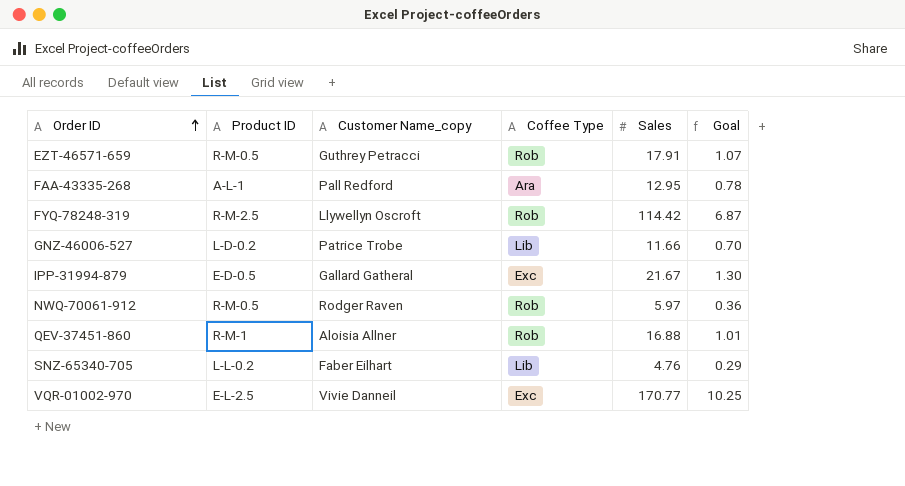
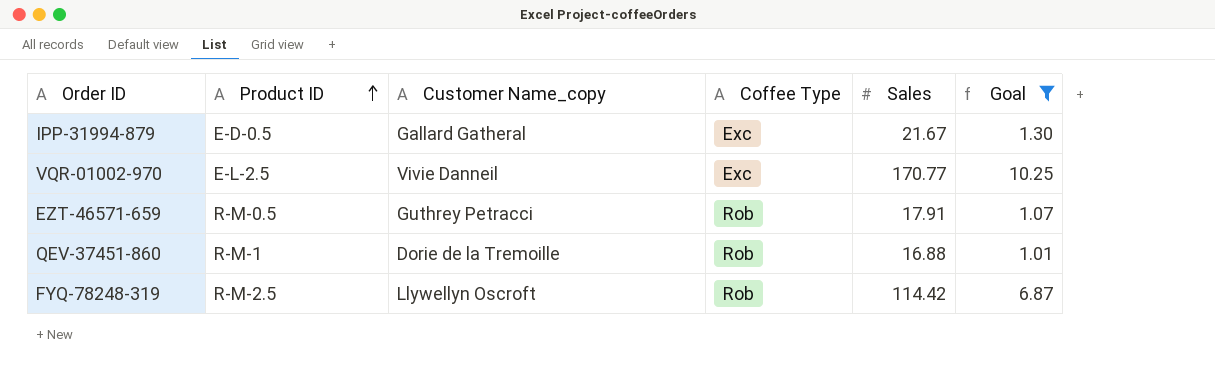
filter: none -> Goal >= 1.01
row order: Order ID ascending -> Product ID ascending
QEV-37451-860 | Customer Name_copy: Aloisia Allner -> Dorie de la Tremoille

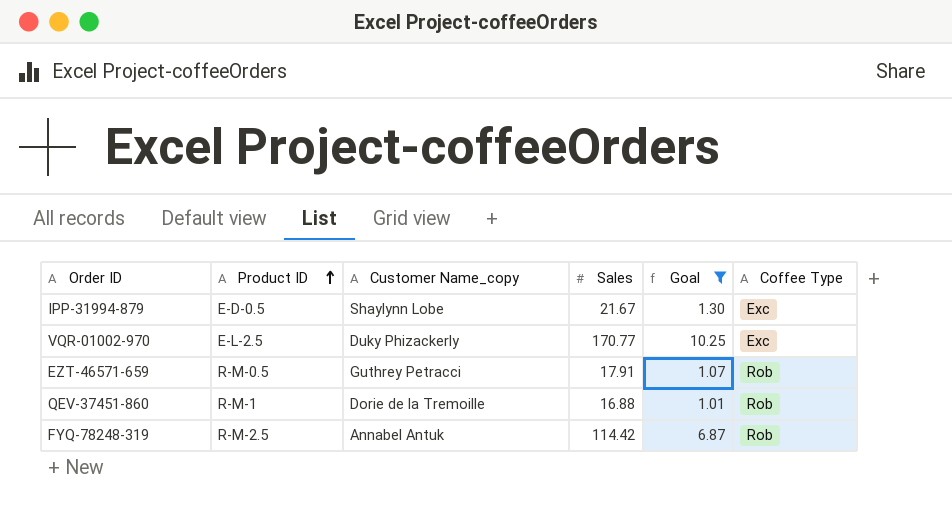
column Coffee Type | position: 4 -> 6
IPP-31994-879 | Customer Name_copy: Gallard Gatheral -> Shaylynn Lobe
VQR-01002-970 | Customer Name_copy: Vivie Danneil -> Duky Phizackerly
FYQ-78248-319 | Customer Name_copy: Llywellyn Oscroft -> Annabel Antuk

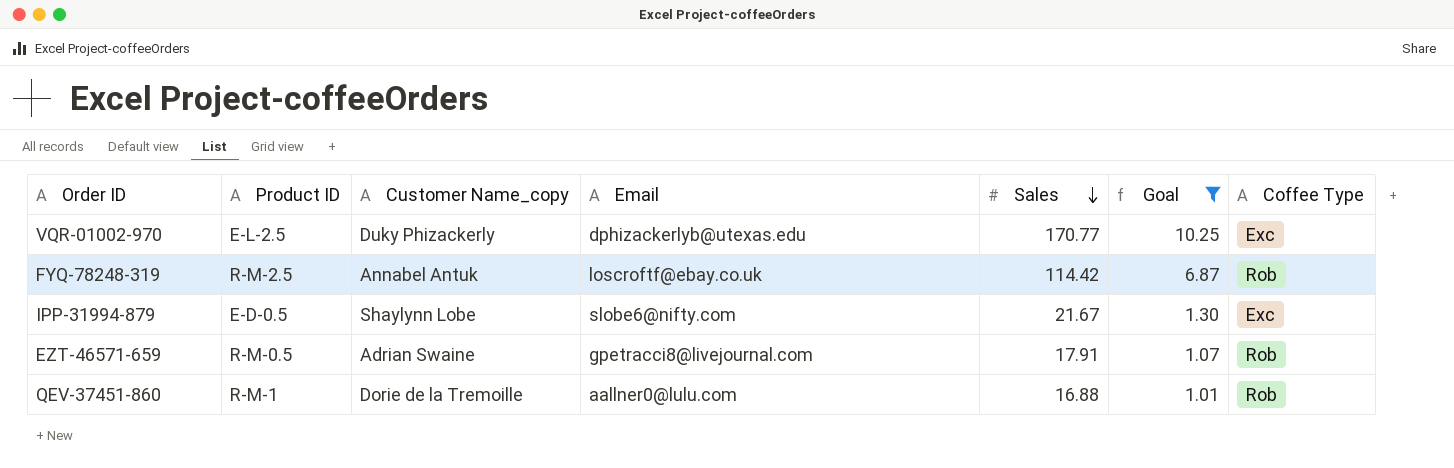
row order: Product ID ascending -> Sales descending
column Email | position: none -> 4
EZT-46571-659 | Customer Name_copy: Guthrey Petracci -> Adrian Swaine

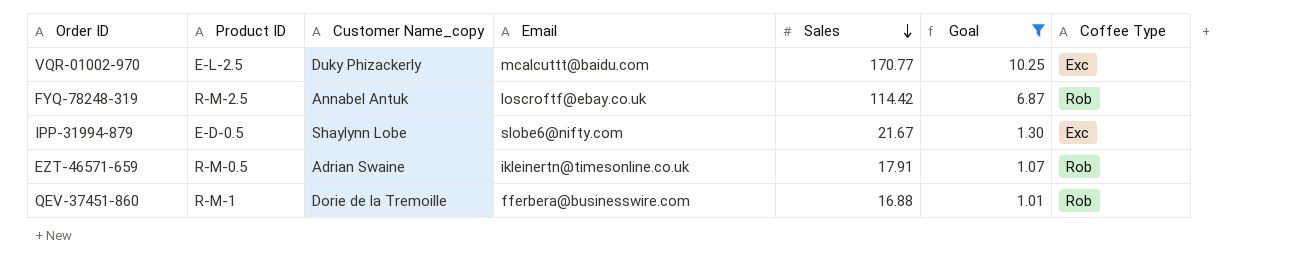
VQR-01002-970 | Email: dphizackerlyb@utexas.edu -> mcalcuttt@baidu.com
EZT-46571-659 | Email: gpetracci8@livejournal.com -> ikleinertn@timesonline.co.uk
QEV-37451-860 | Email: aallner0@lulu.com -> fferbera@businesswire.com

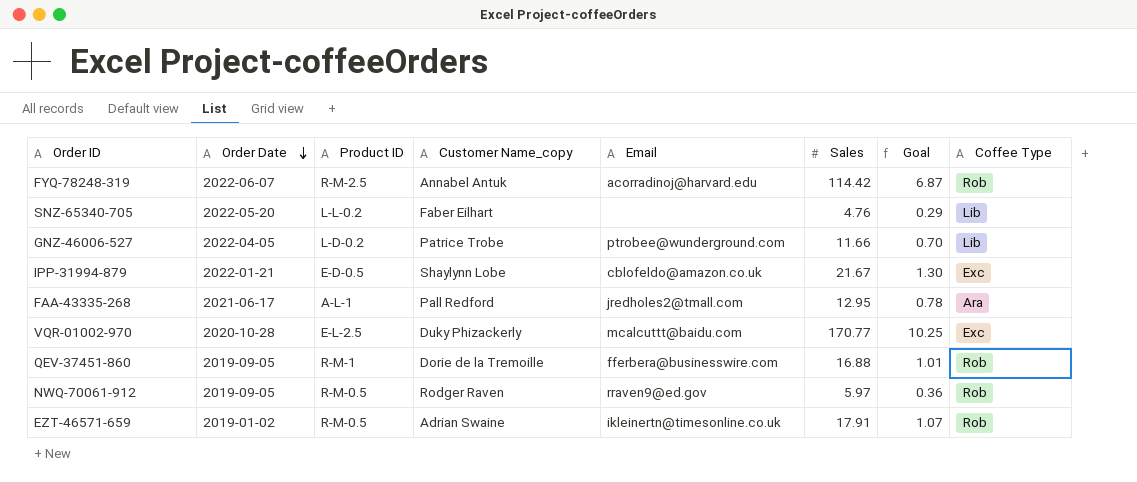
filter: Goal >= 1.01 -> none
row order: Sales descending -> Order Date descending
column Order Date | position: none -> 2
FYQ-78248-319 | Email: loscroftf@ebay.co.uk -> acorradinoj@harvard.edu
IPP-31994-879 | Email: slobe6@nifty.com -> cblofeldo@amazon.co.uk

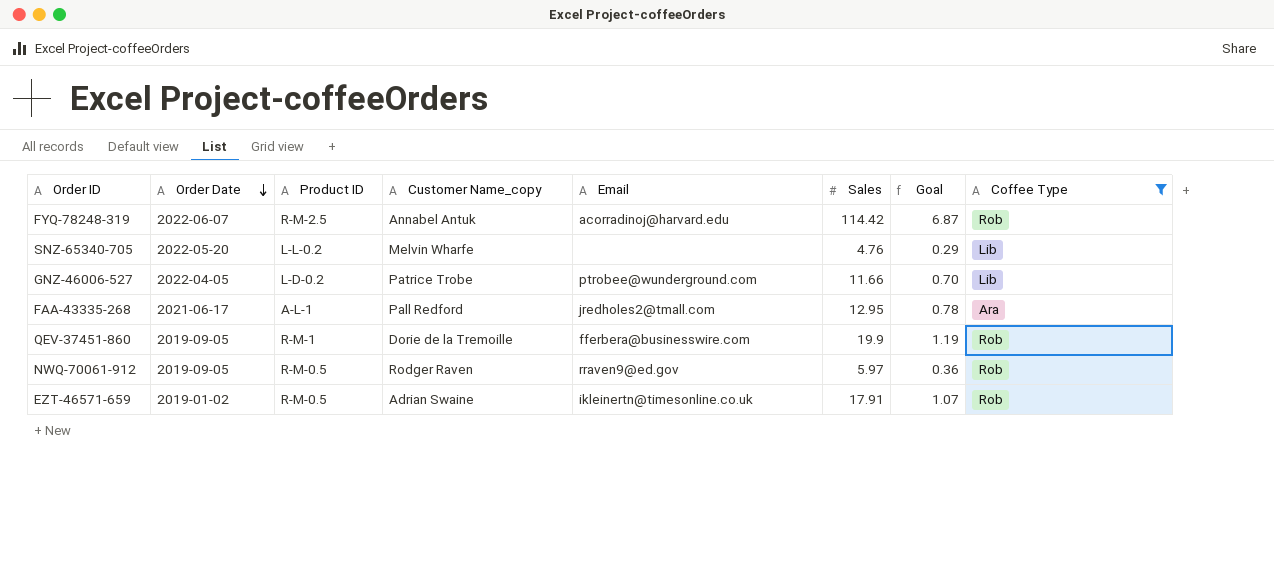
filter: none -> Coffee Type != Exc
SNZ-65340-705 | Customer Name_copy: Faber Eilhart -> Melvin Wharfe
QEV-37451-860 | Sales: 16.88 -> 19.9
QEV-37451-860 | Goal: 1.01 -> 1.19

